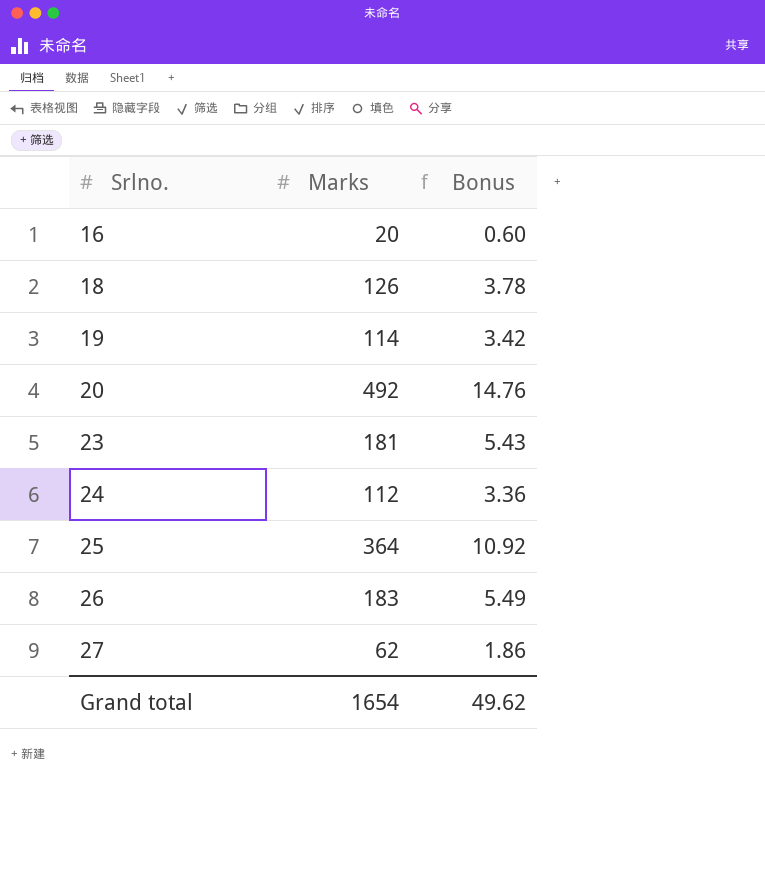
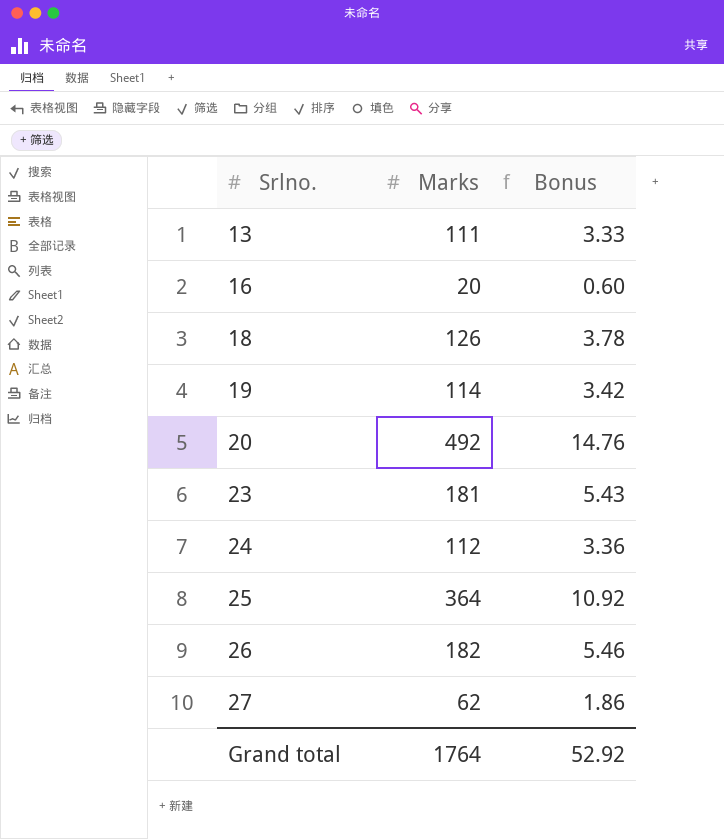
row 13: none -> 111 | 3.33
26 | Marks: 183 -> 182
26 | Bonus: 5.49 -> 5.46
Grand total | Marks: 1654 -> 1764
Grand total | Bonus: 49.62 -> 52.92

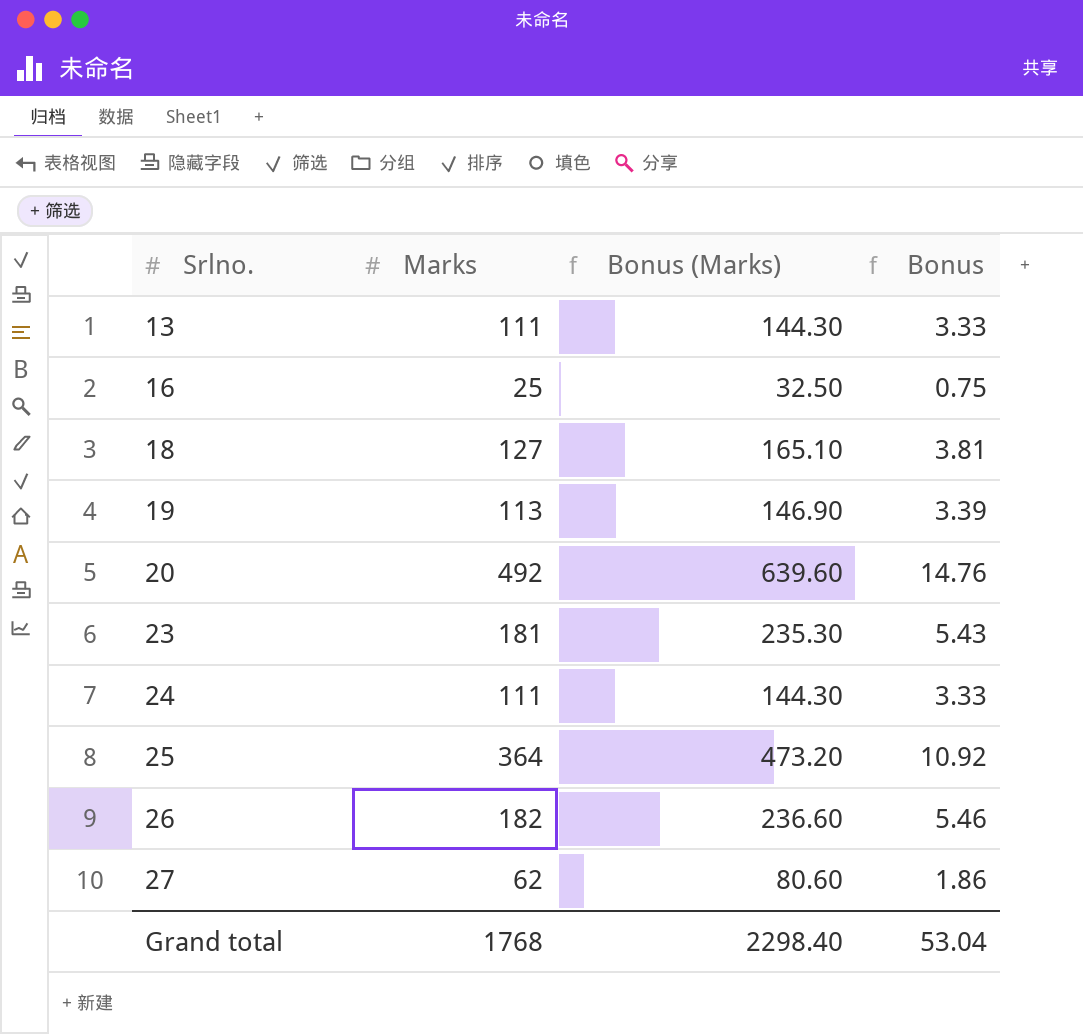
column Bonus (Marks) | formula: none -> [Marks] * 1.3
16 | Marks: 20 -> 25
16 | Bonus: 0.60 -> 0.75
18 | Marks: 126 -> 127
18 | Bonus: 3.78 -> 3.81
19 | Marks: 114 -> 113
19 | Bonus: 3.42 -> 3.39
24 | Marks: 112 -> 111
24 | Bonus: 3.36 -> 3.33
Grand total | Marks: 1764 -> 1768
Grand total | Bonus: 52.92 -> 53.04

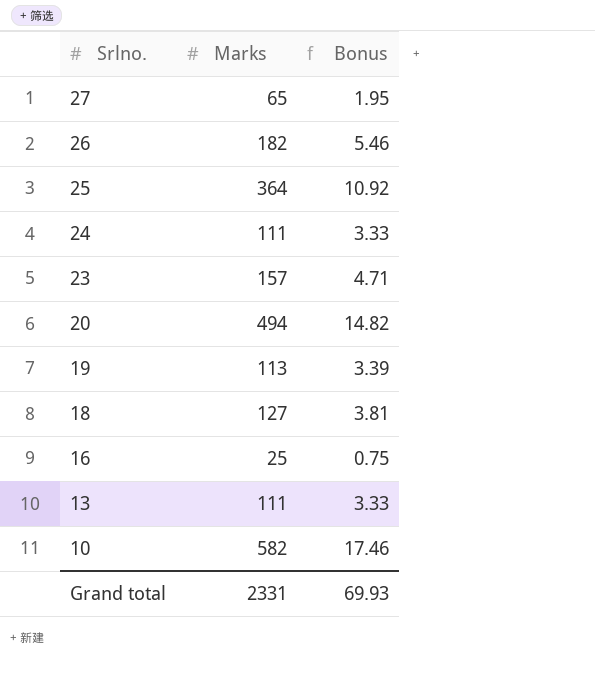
row order: Srlno. ascending -> Srlno. descending
column Bonus (Marks) | formula: [Marks] * 1.3 -> none
27 | Marks: 62 -> 65
27 | Bonus: 1.86 -> 1.95
23 | Marks: 181 -> 157
23 | Bonus: 5.43 -> 4.71
20 | Marks: 492 -> 494
20 | Bonus: 14.76 -> 14.82
row 10: none -> 582 | 17.46
Grand total | Marks: 1768 -> 2331
Grand total | Bonus: 53.04 -> 69.93

